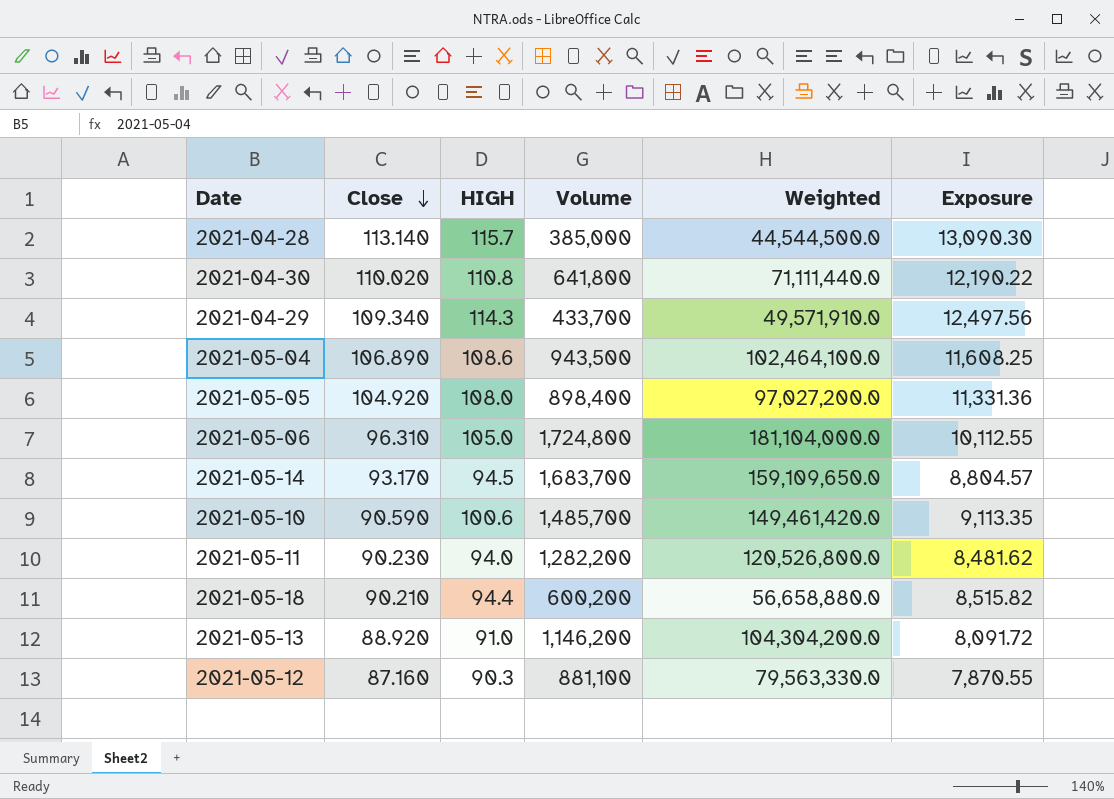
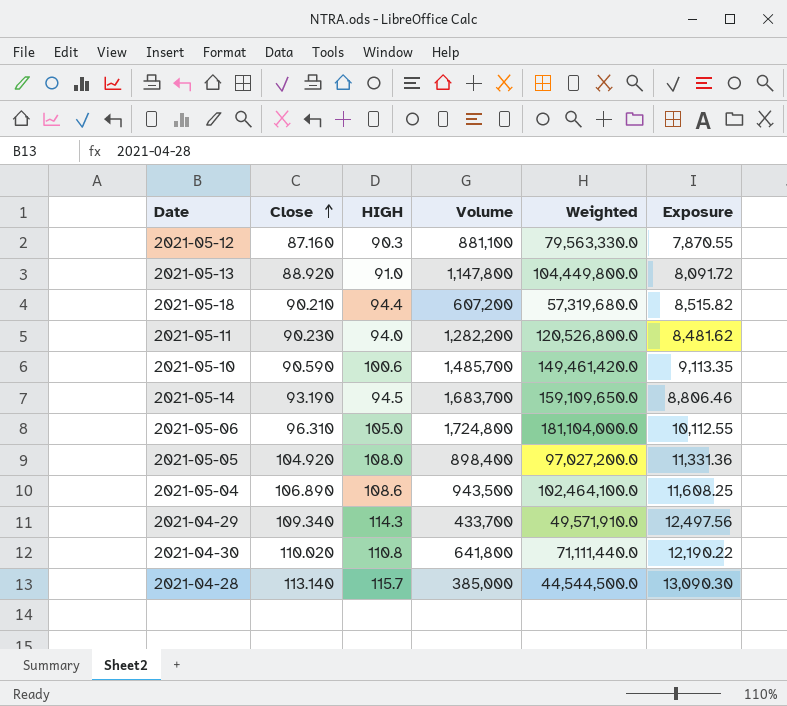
row order: Close descending -> Close ascending
2021-05-13 | Volume: 1,146,200 -> 1,147,800
2021-05-13 | Weighted: 104,304,200.0 -> 104,449,800.0
2021-05-18 | Volume: 600,200 -> 607,200
2021-05-18 | Weighted: 56,658,880.0 -> 57,319,680.0
2021-05-14 | Close: 93.170 -> 93.190
2021-05-14 | Exposure: 8,804.57 -> 8,806.46

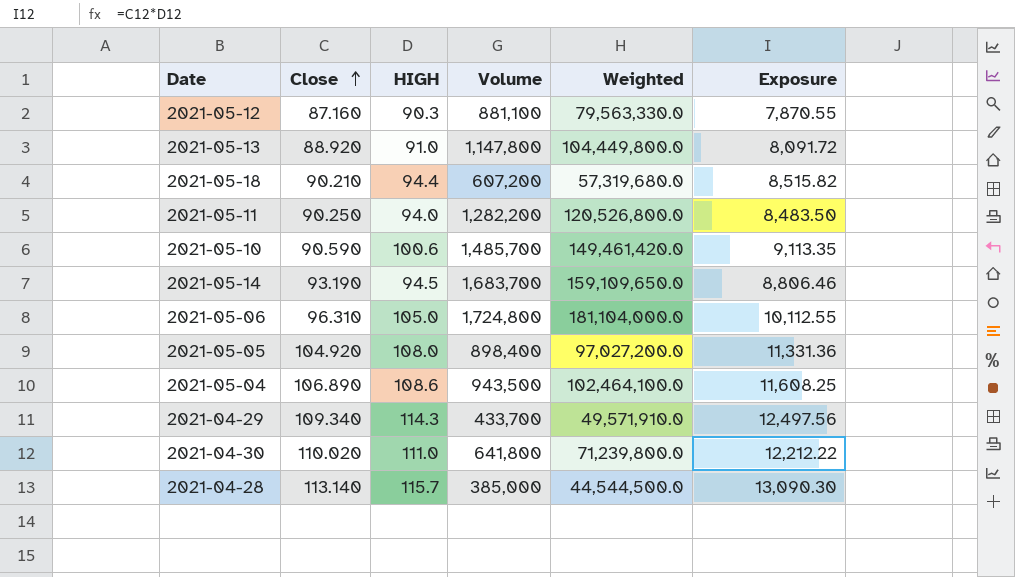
2021-05-11 | Close: 90.230 -> 90.250
2021-05-11 | Exposure: 8,481.62 -> 8,483.50
2021-04-30 | HIGH: 110.8 -> 111.0
2021-04-30 | Weighted: 71,111,440.0 -> 71,239,800.0
2021-04-30 | Exposure: 12,190.22 -> 12,212.22

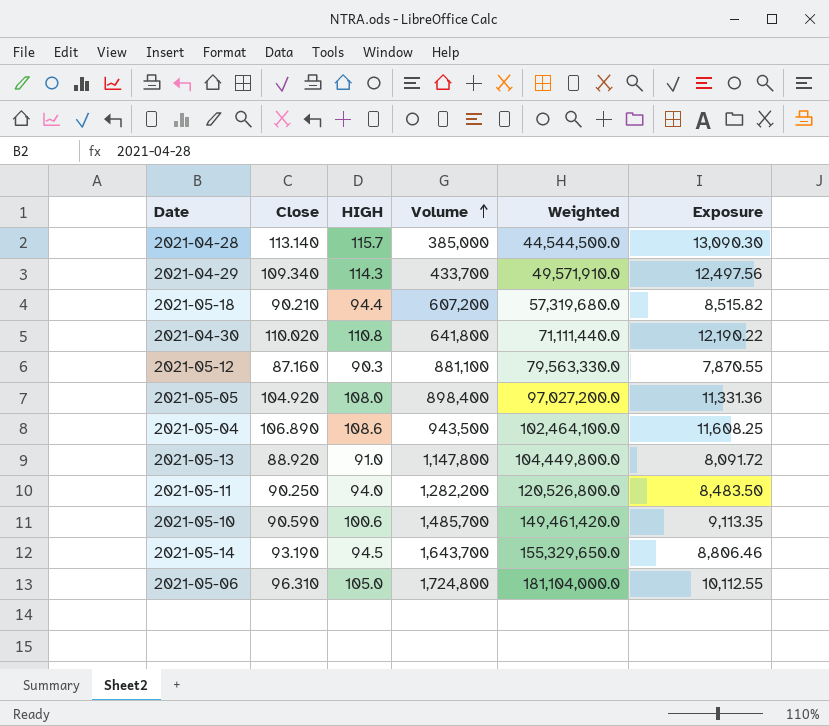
row order: Close ascending -> Volume ascending
2021-04-30 | HIGH: 111.0 -> 110.8
2021-04-30 | Weighted: 71,239,800.0 -> 71,111,440.0
2021-04-30 | Exposure: 12,212.22 -> 12,190.22
2021-05-14 | Volume: 1,683,700 -> 1,643,700
2021-05-14 | Weighted: 159,109,650.0 -> 155,329,650.0

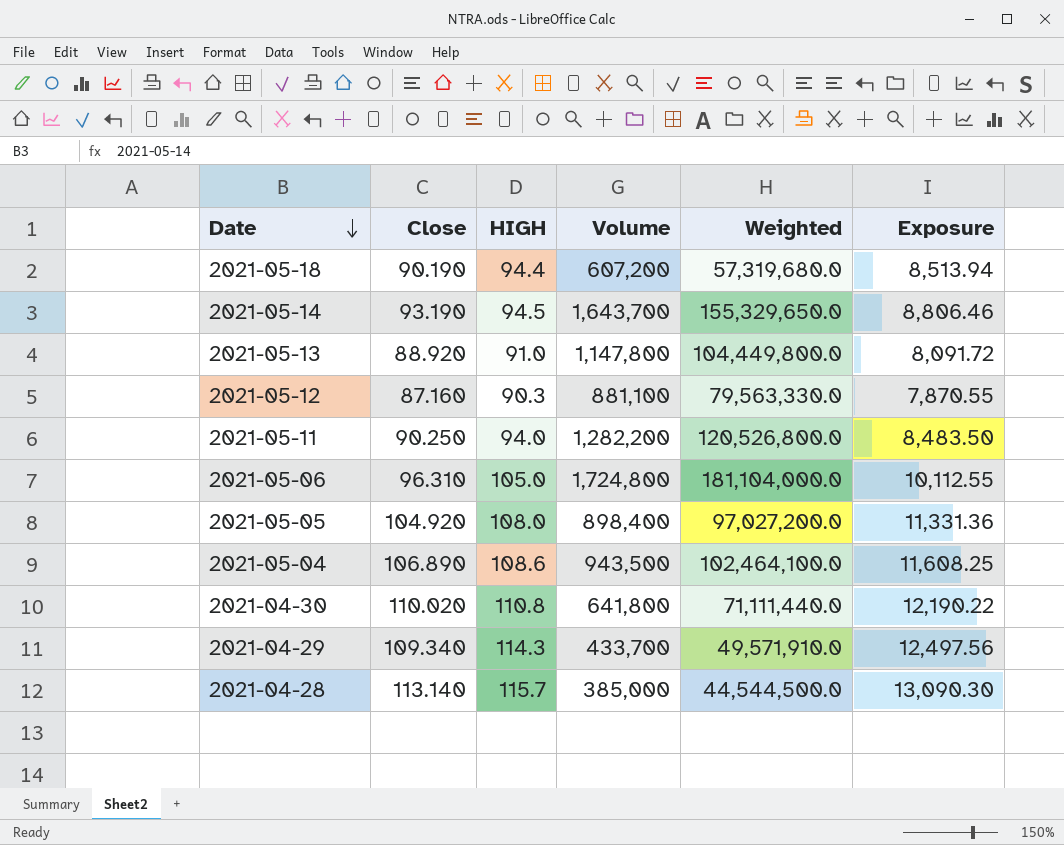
row order: Volume ascending -> Date descending
row 2021-05-10: 90.590 | 100.6 | 1,485,700 | 149,461,420.0 | 9,113.35 -> none
2021-05-18 | Close: 90.210 -> 90.190
2021-05-18 | Exposure: 8,515.82 -> 8,513.94

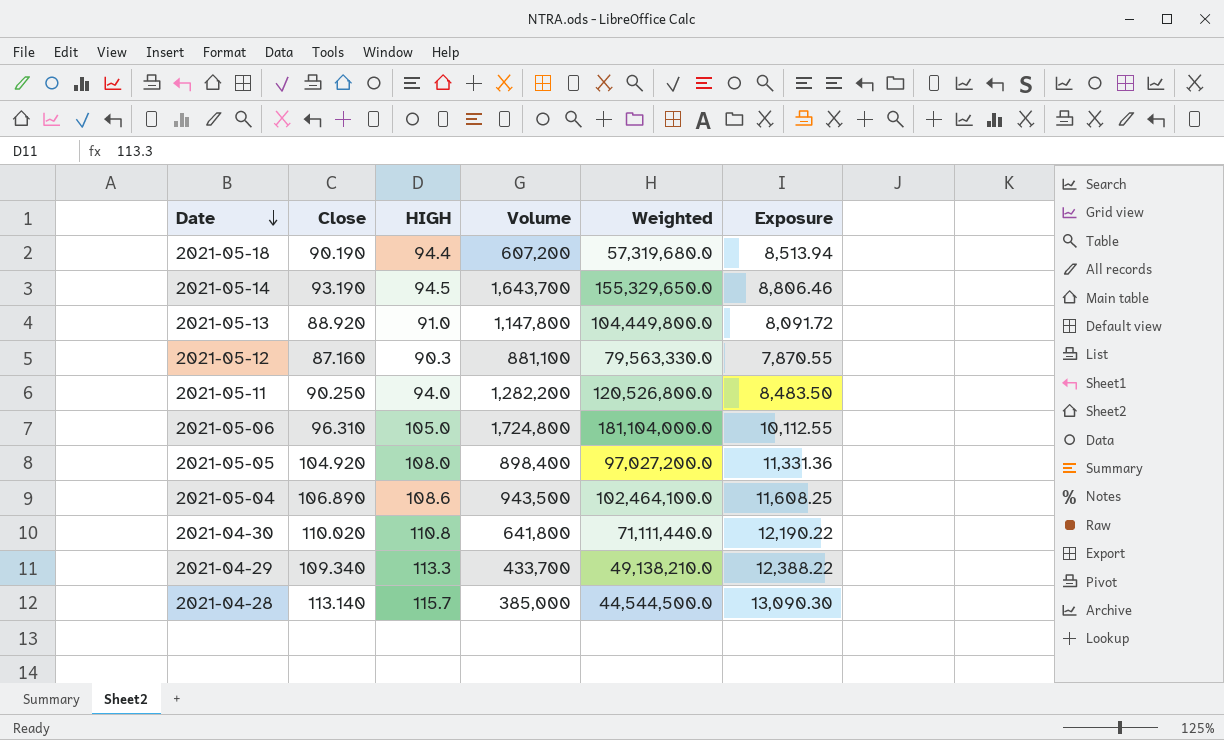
2021-04-29 | HIGH: 114.3 -> 113.3
2021-04-29 | Weighted: 49,571,910.0 -> 49,138,210.0
2021-04-29 | Exposure: 12,497.56 -> 12,388.22

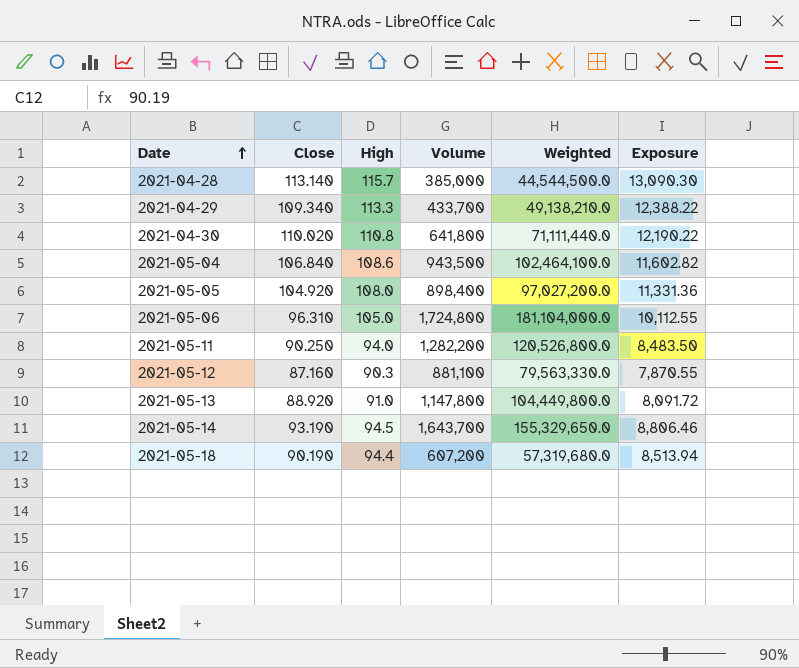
row order: Date descending -> Date ascending
column name: HIGH -> High
2021-05-04 | Close: 106.890 -> 106.840
2021-05-04 | Exposure: 11,608.25 -> 11,602.82

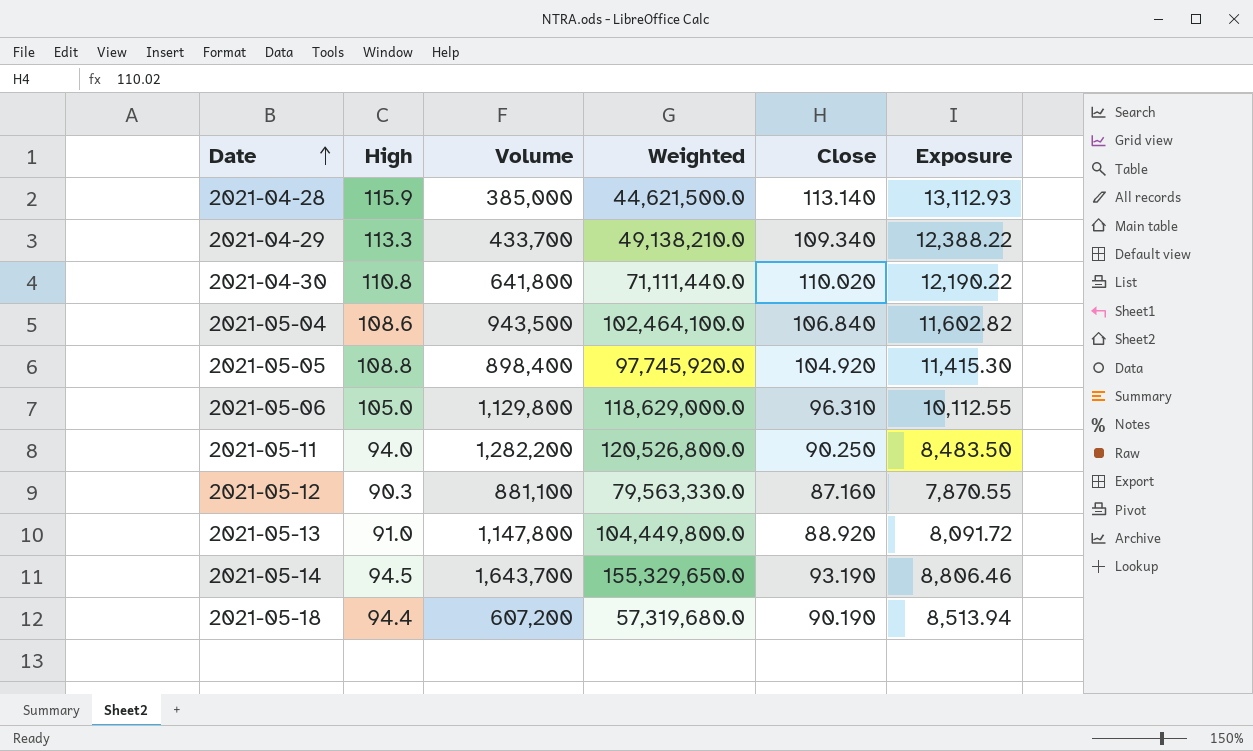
column Close | position: 2 -> 5
2021-04-28 | High: 115.7 -> 115.9
2021-04-28 | Weighted: 44,544,500.0 -> 44,621,500.0
2021-04-28 | Exposure: 13,090.30 -> 13,112.93
2021-05-05 | High: 108.0 -> 108.8
2021-05-05 | Weighted: 97,027,200.0 -> 97,745,920.0
2021-05-05 | Exposure: 11,331.36 -> 11,415.30
2021-05-06 | Volume: 1,724,800 -> 1,129,800
2021-05-06 | Weighted: 181,104,000.0 -> 118,629,000.0

